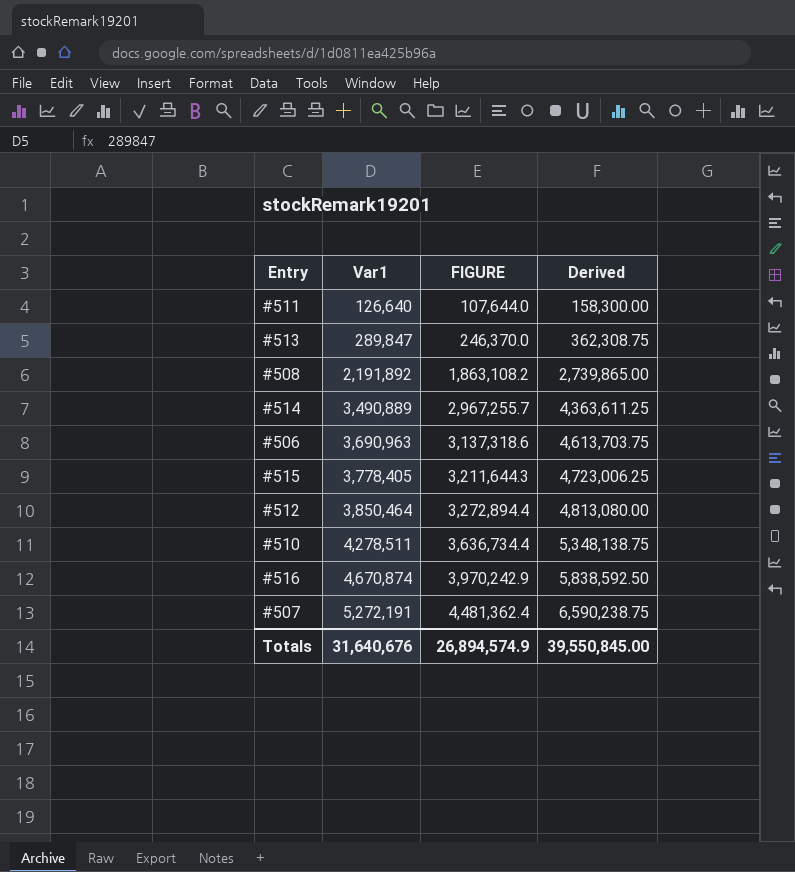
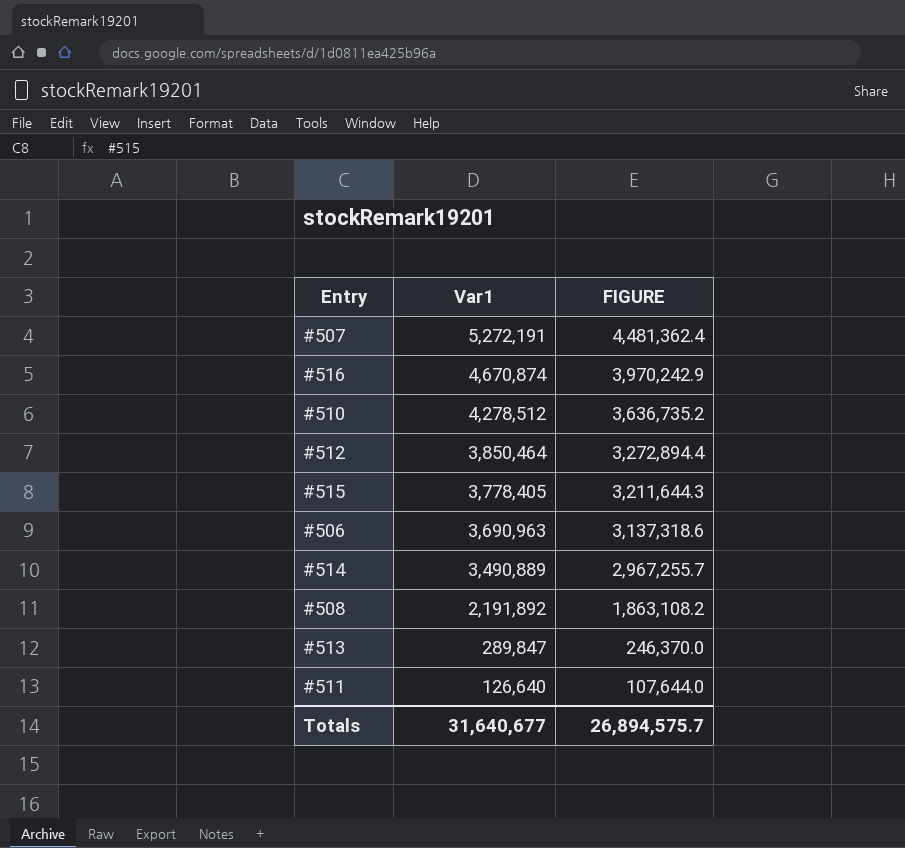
row order: Var1 ascending -> Var1 descending
column Derived | formula: [Var1] * 1.25 -> none
#510 | Var1: 4,278,511 -> 4,278,512
#510 | FIGURE: 3,636,734.4 -> 3,636,735.2
Totals | Var1: 31,640,676 -> 31,640,677
Totals | FIGURE: 26,894,574.9 -> 26,894,575.7

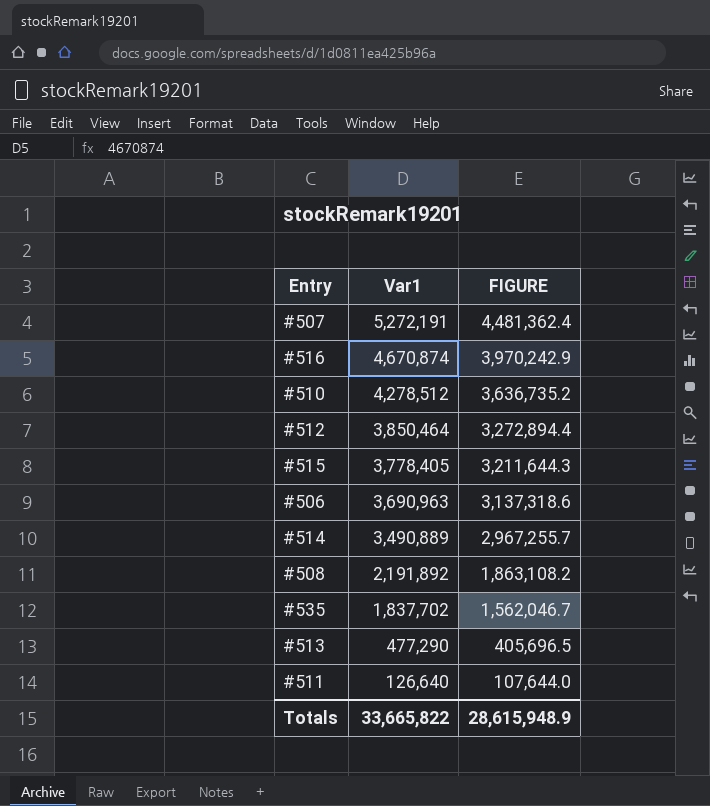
row #535: none -> 1,837,702 | 1,562,046.7
#513 | Var1: 289,847 -> 477,290
#513 | FIGURE: 246,370.0 -> 405,696.5
Totals | Var1: 31,640,677 -> 33,665,822
Totals | FIGURE: 26,894,575.7 -> 28,615,948.9

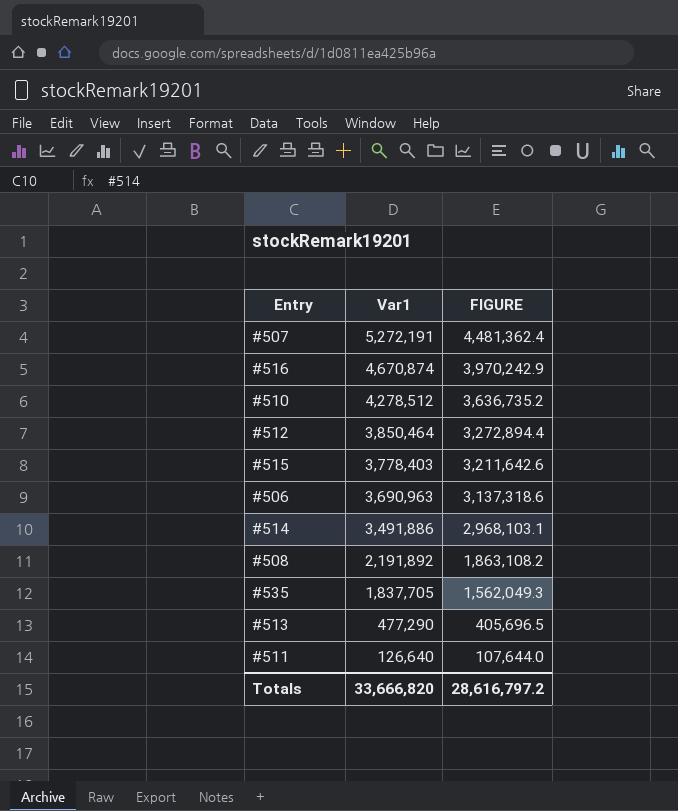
#515 | Var1: 3,778,405 -> 3,778,403
#515 | FIGURE: 3,211,644.3 -> 3,211,642.6
#514 | Var1: 3,490,889 -> 3,491,886
#514 | FIGURE: 2,967,255.7 -> 2,968,103.1
#535 | Var1: 1,837,702 -> 1,837,705
#535 | FIGURE: 1,562,046.7 -> 1,562,049.3
Totals | Var1: 33,665,822 -> 33,666,820
Totals | FIGURE: 28,615,948.9 -> 28,616,797.2

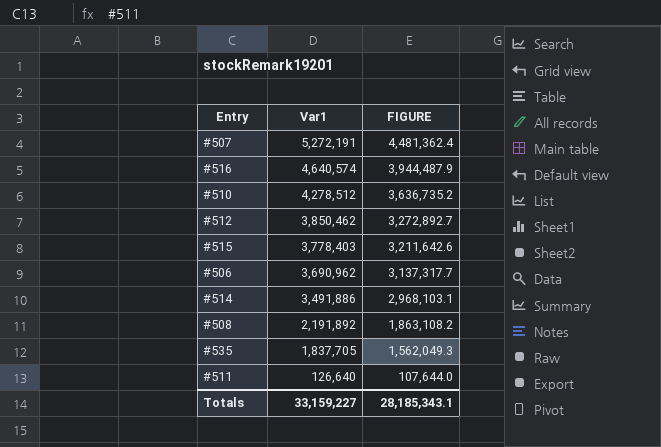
row #513: 477,290 | 405,696.5 -> none
#516 | Var1: 4,670,874 -> 4,640,574
#516 | FIGURE: 3,970,242.9 -> 3,944,487.9
#512 | Var1: 3,850,464 -> 3,850,462
#512 | FIGURE: 3,272,894.4 -> 3,272,892.7
#506 | Var1: 3,690,963 -> 3,690,962
#506 | FIGURE: 3,137,318.6 -> 3,137,317.7
Totals | Var1: 33,666,820 -> 33,159,227
Totals | FIGURE: 28,616,797.2 -> 28,185,343.1

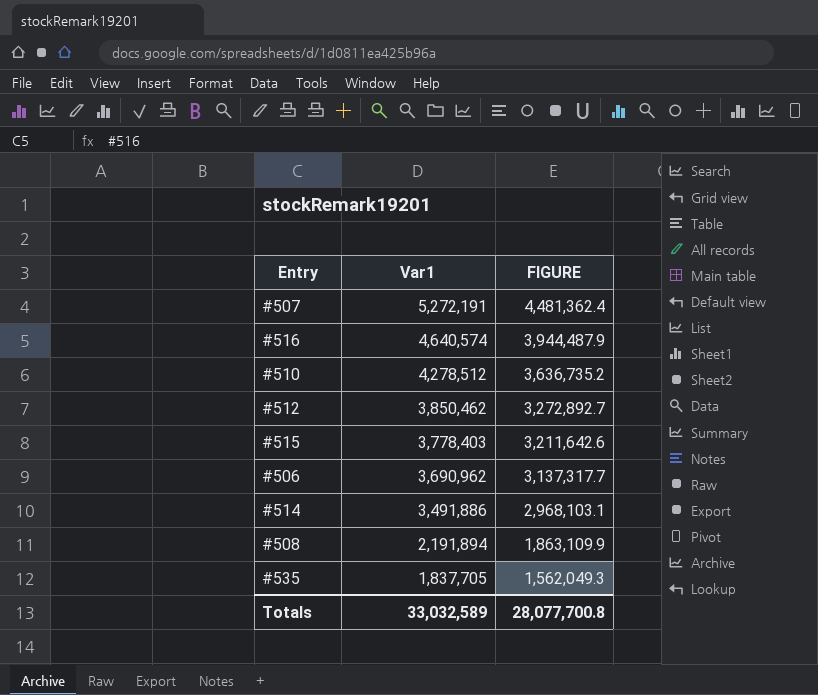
row #511: 126,640 | 107,644.0 -> none
#508 | Var1: 2,191,892 -> 2,191,894
#508 | FIGURE: 1,863,108.2 -> 1,863,109.9
Totals | Var1: 33,159,227 -> 33,032,589
Totals | FIGURE: 28,185,343.1 -> 28,077,700.8

